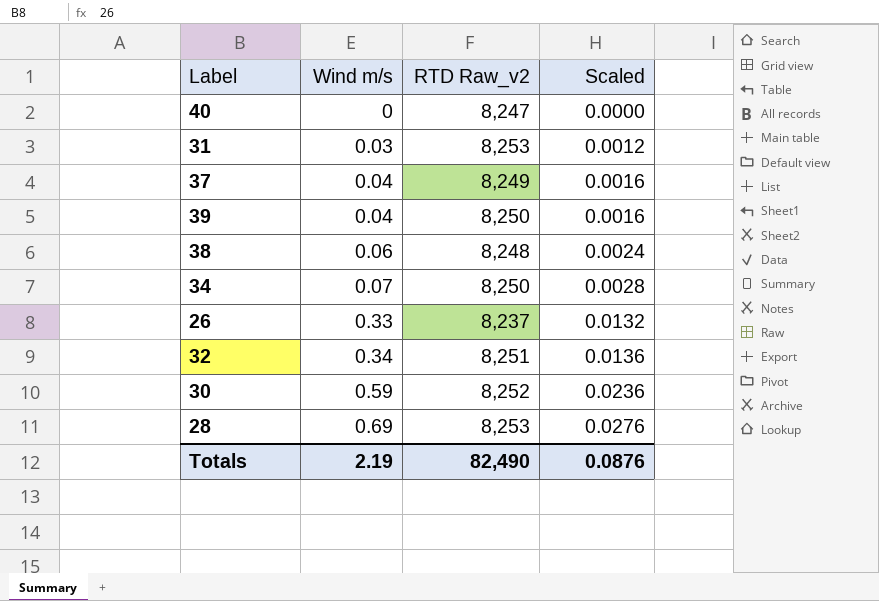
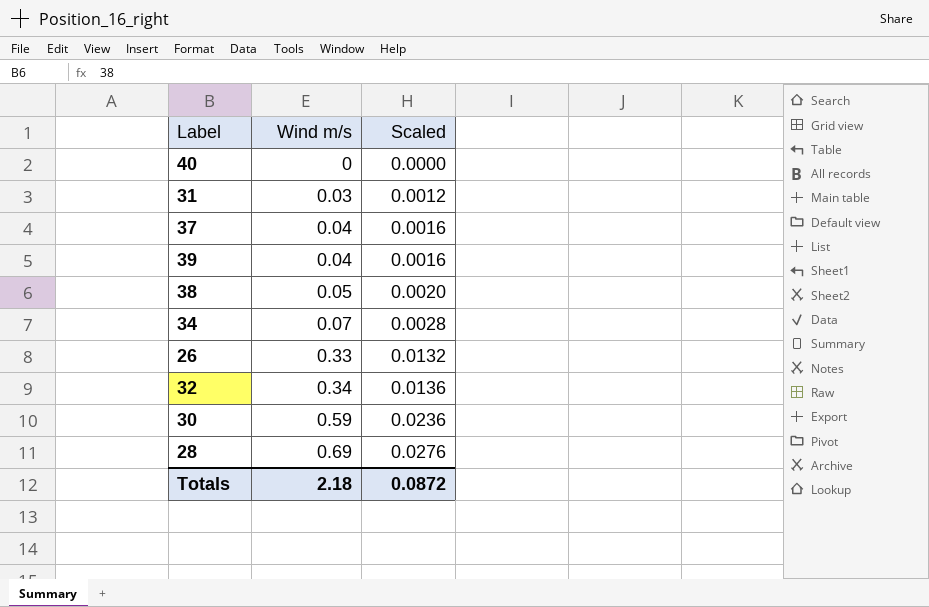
column RTD Raw_v2 | position: 3 -> none
38 | Wind m/s: 0.06 -> 0.05
38 | Scaled: 0.0024 -> 0.0020
Totals | Wind m/s: 2.19 -> 2.18
Totals | Scaled: 0.0876 -> 0.0872

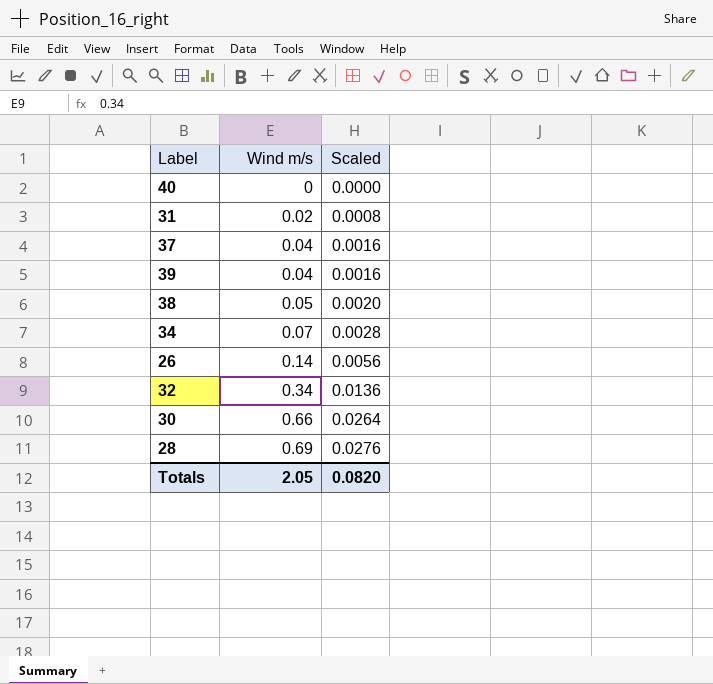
31 | Wind m/s: 0.03 -> 0.02
31 | Scaled: 0.0012 -> 0.0008
26 | Wind m/s: 0.33 -> 0.14
26 | Scaled: 0.0132 -> 0.0056
30 | Wind m/s: 0.59 -> 0.66
30 | Scaled: 0.0236 -> 0.0264
Totals | Wind m/s: 2.18 -> 2.05
Totals | Scaled: 0.0872 -> 0.0820

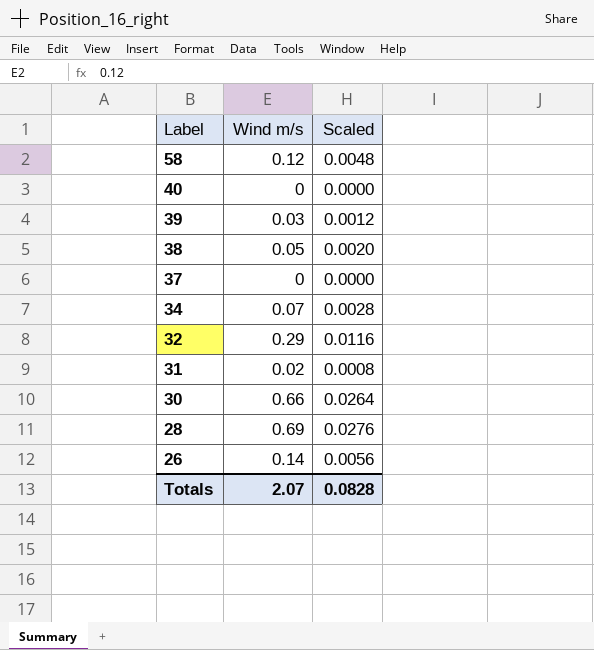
row order: Wind m/s ascending -> Label descending
row 58: none -> 0.12 | 0.0048
39 | Wind m/s: 0.04 -> 0.03
39 | Scaled: 0.0016 -> 0.0012
37 | Wind m/s: 0.04 -> 0
37 | Scaled: 0.0016 -> 0.0000
32 | Wind m/s: 0.34 -> 0.29
32 | Scaled: 0.0136 -> 0.0116
Totals | Wind m/s: 2.05 -> 2.07
Totals | Scaled: 0.0820 -> 0.0828

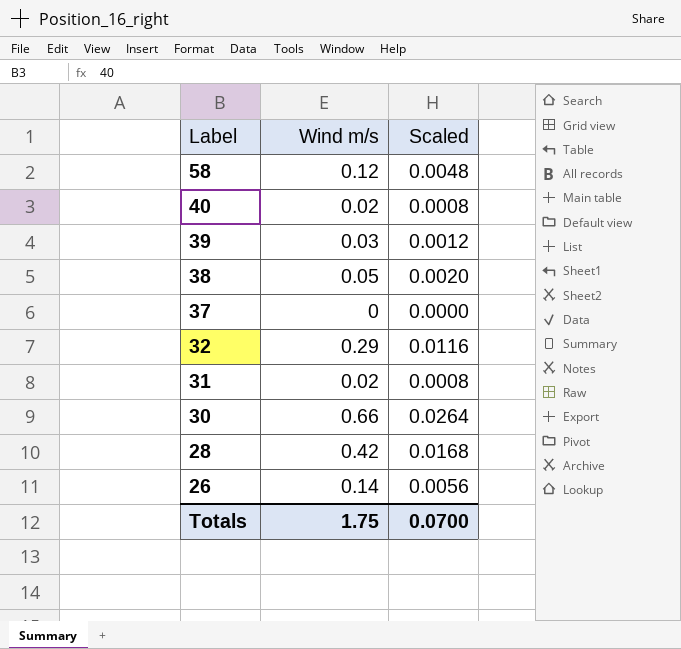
row 34: 0.07 | 0.0028 -> none
40 | Wind m/s: 0 -> 0.02
40 | Scaled: 0.0000 -> 0.0008
28 | Wind m/s: 0.69 -> 0.42
28 | Scaled: 0.0276 -> 0.0168
Totals | Wind m/s: 2.07 -> 1.75
Totals | Scaled: 0.0828 -> 0.0700

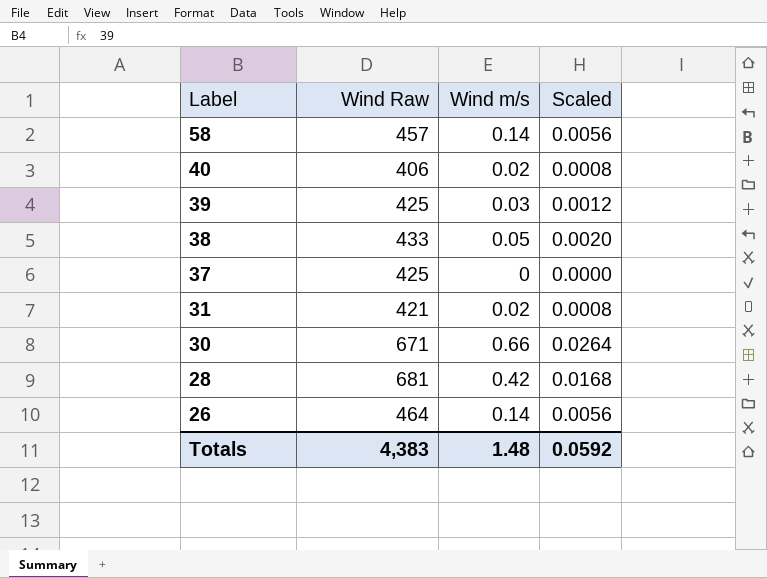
column Wind Raw | position: none -> 2
row 32: 0.29 | 0.0116 -> none
58 | Wind m/s: 0.12 -> 0.14
58 | Scaled: 0.0048 -> 0.0056
Totals | Wind m/s: 1.75 -> 1.48
Totals | Scaled: 0.0700 -> 0.0592

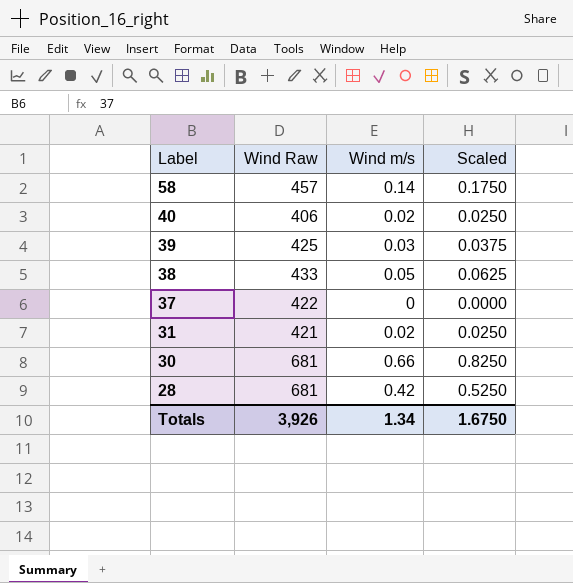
column Scaled | formula: [Wind m/s] * 0.04 -> [Wind m/s] * 1.25
row 26: 464 | 0.14 | 0.0056 -> none
37 | Wind Raw: 425 -> 422
30 | Wind Raw: 671 -> 681
Totals | Wind Raw: 4,383 -> 3,926
Totals | Wind m/s: 1.48 -> 1.34
Totals | Scaled: 0.0592 -> 1.6750

